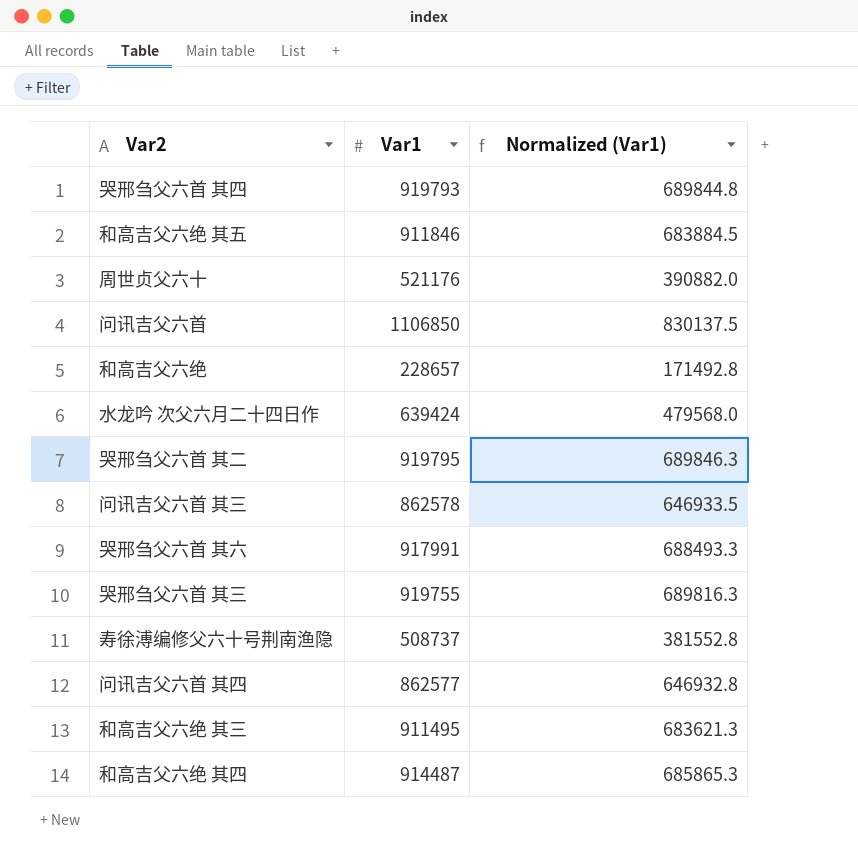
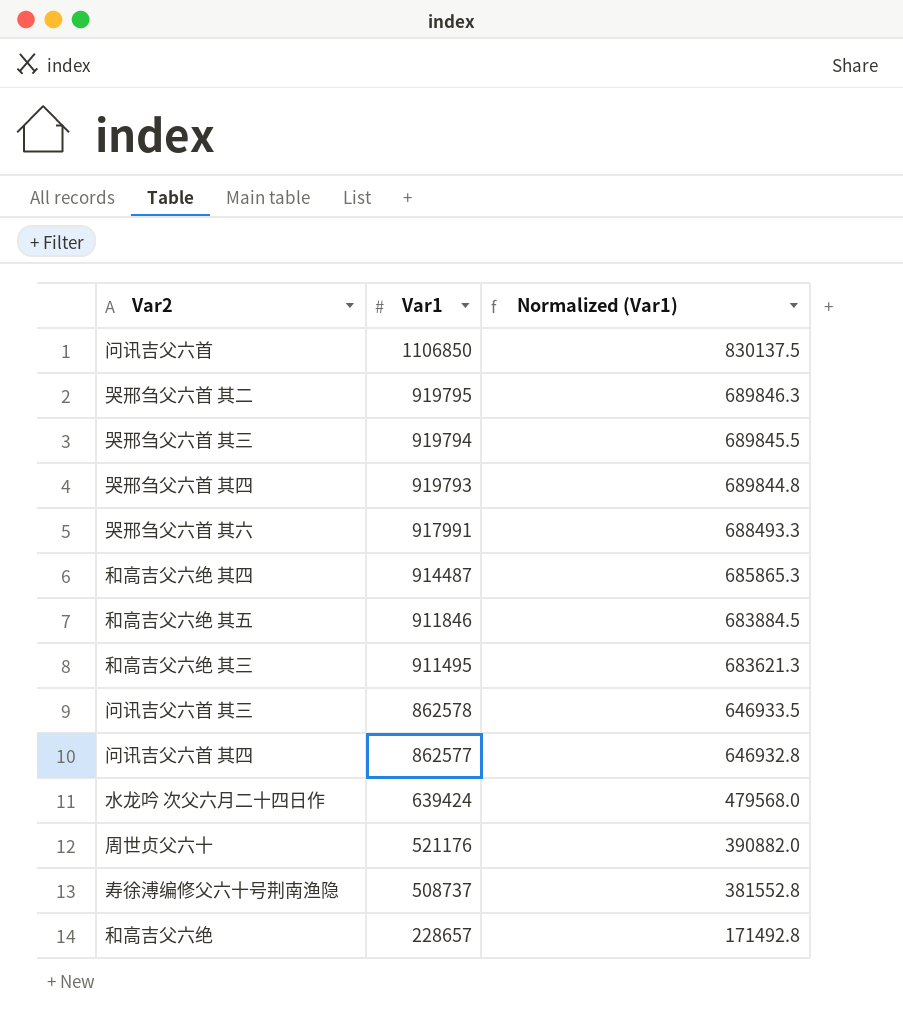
row order: none -> Var1 descending
哭邢刍父六首 其三 | Var1: 919755 -> 919794
哭邢刍父六首 其三 | Normalized (Var1): 689816.3 -> 689845.5

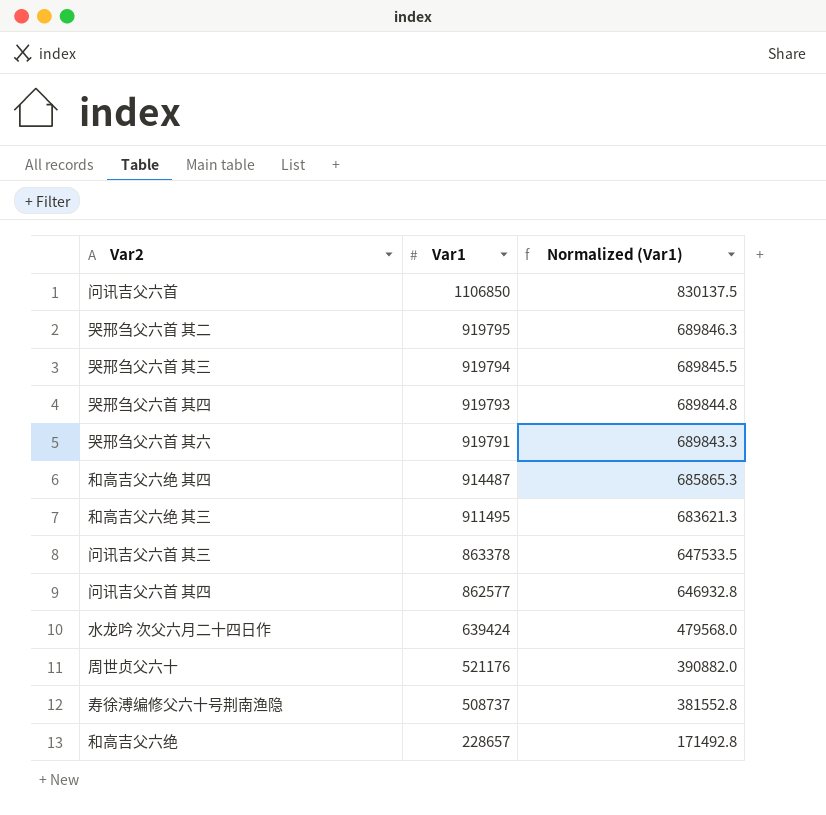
row 和高吉父六绝 其五: 911846 | 683884.5 -> none
哭邢刍父六首 其六 | Var1: 917991 -> 919791
哭邢刍父六首 其六 | Normalized (Var1): 688493.3 -> 689843.3
问讯吉父六首 其三 | Var1: 862578 -> 863378
问讯吉父六首 其三 | Normalized (Var1): 646933.5 -> 647533.5

